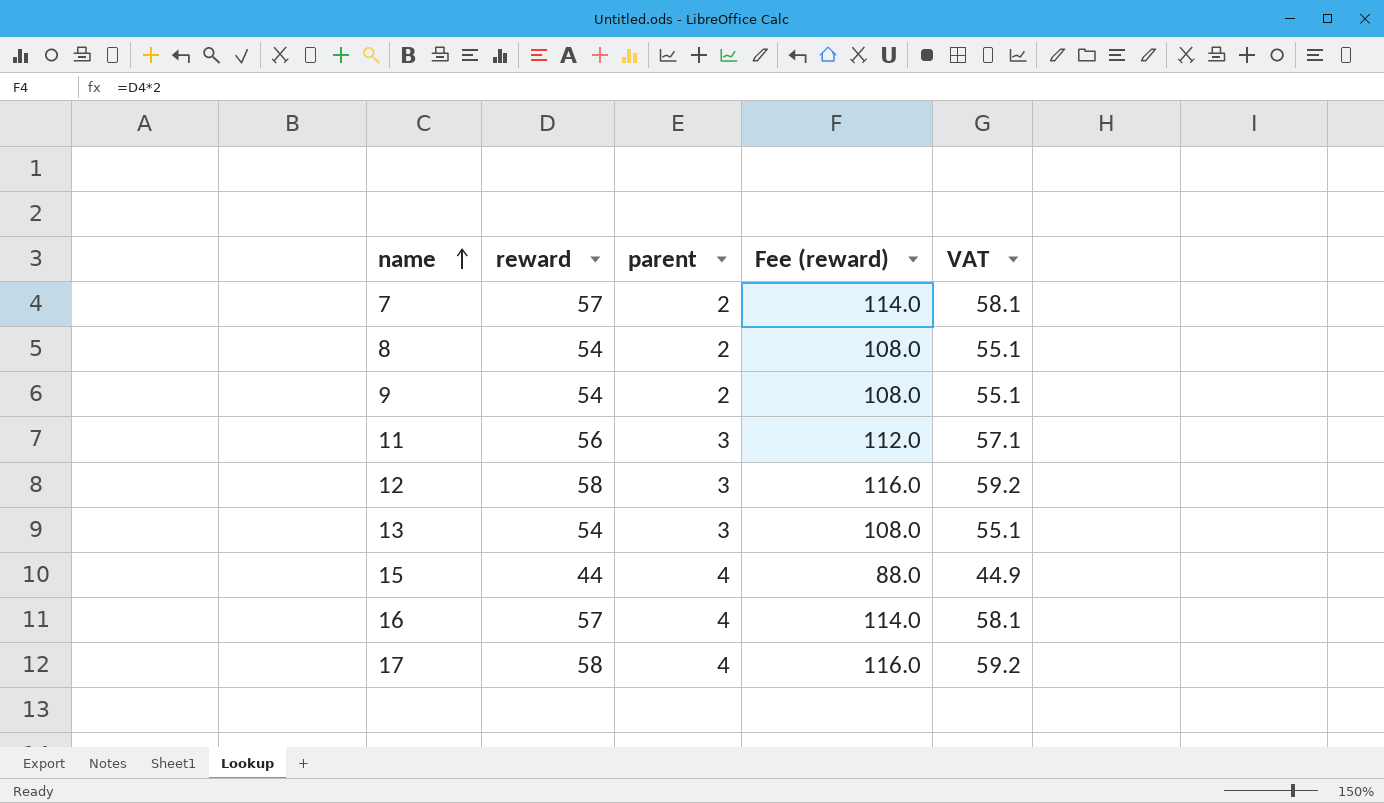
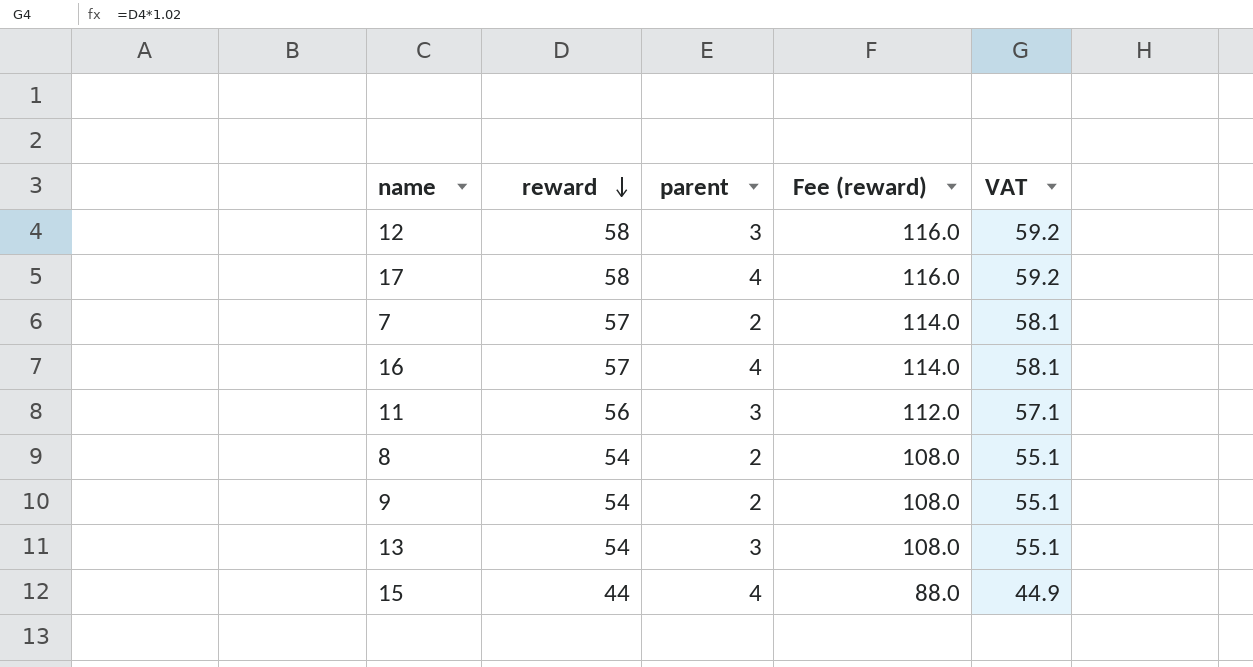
row order: name ascending -> reward descending

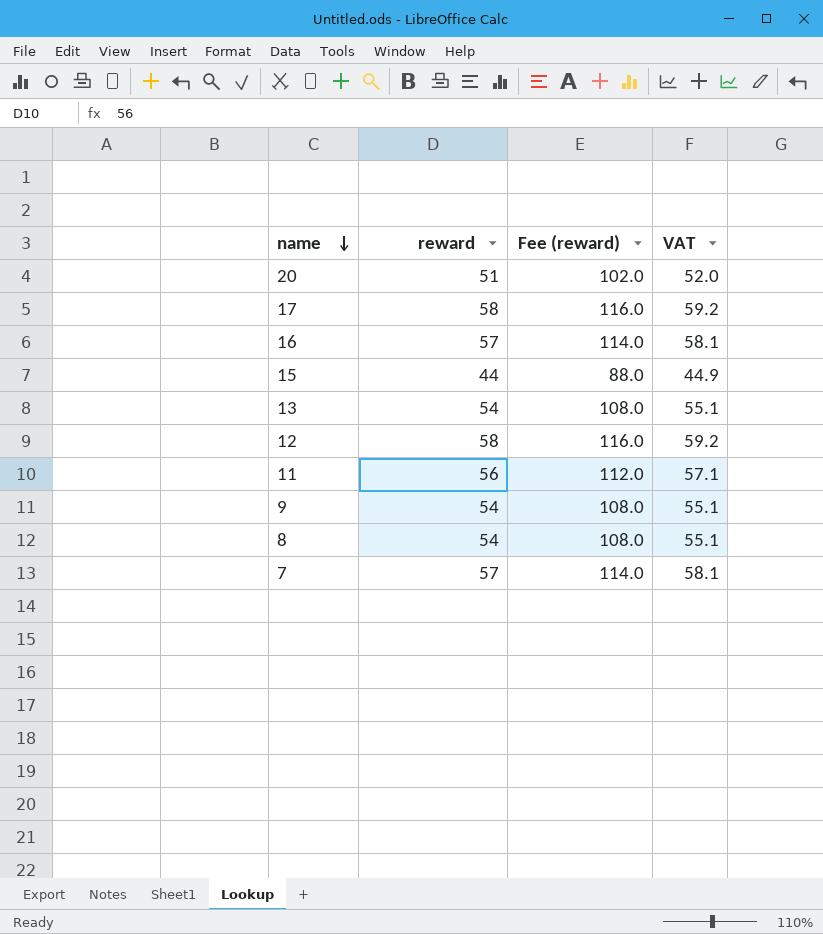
row order: reward descending -> name descending
column parent | position: 3 -> none
row 20: none -> 51 | 102.0 | 52.0

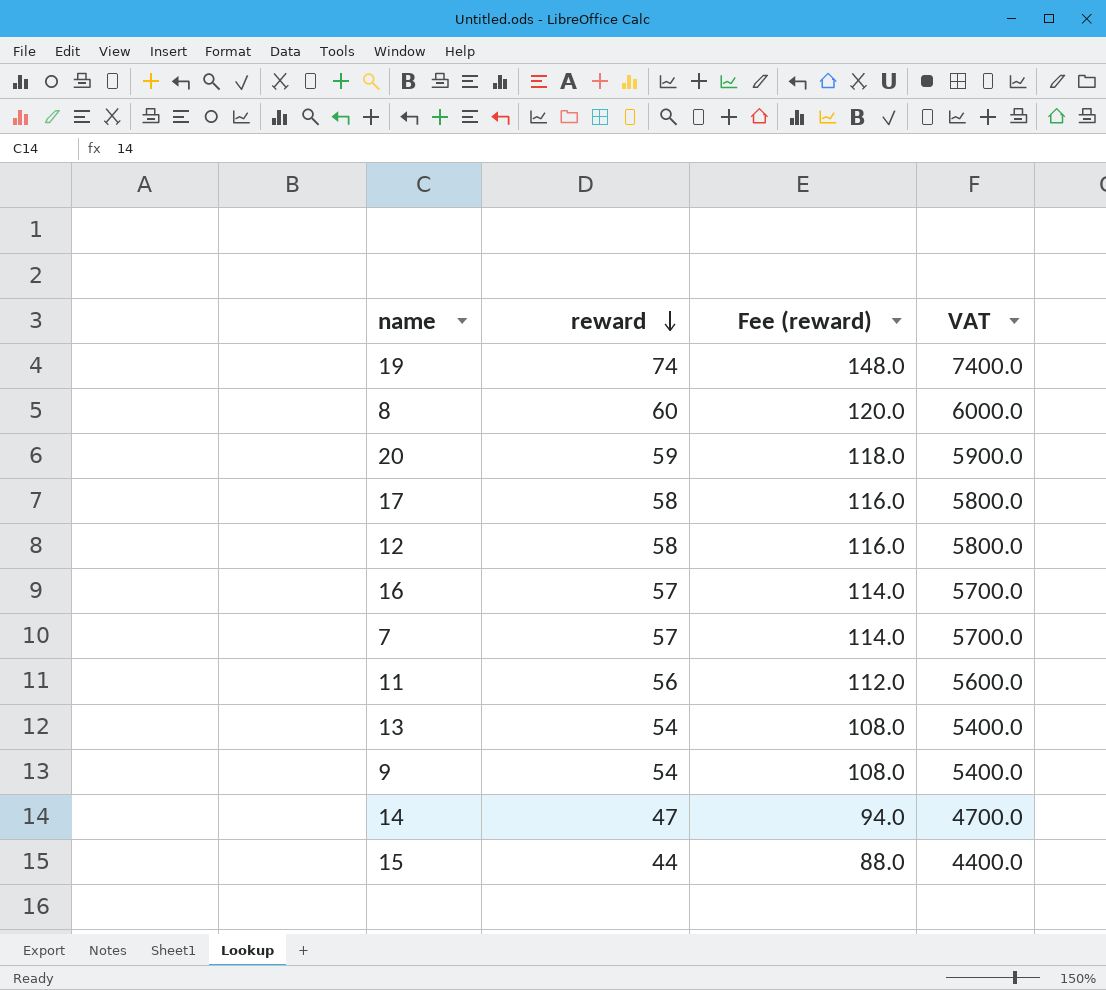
row order: name descending -> reward descending
column VAT | formula: [reward] * 1.02 -> [reward] * 100
row 19: none -> 74 | 148.0 | 7400.0
8 | reward: 54 -> 60
8 | Fee (reward): 108.0 -> 120.0
20 | reward: 51 -> 59
20 | Fee (reward): 102.0 -> 118.0
row 14: none -> 47 | 94.0 | 4700.0

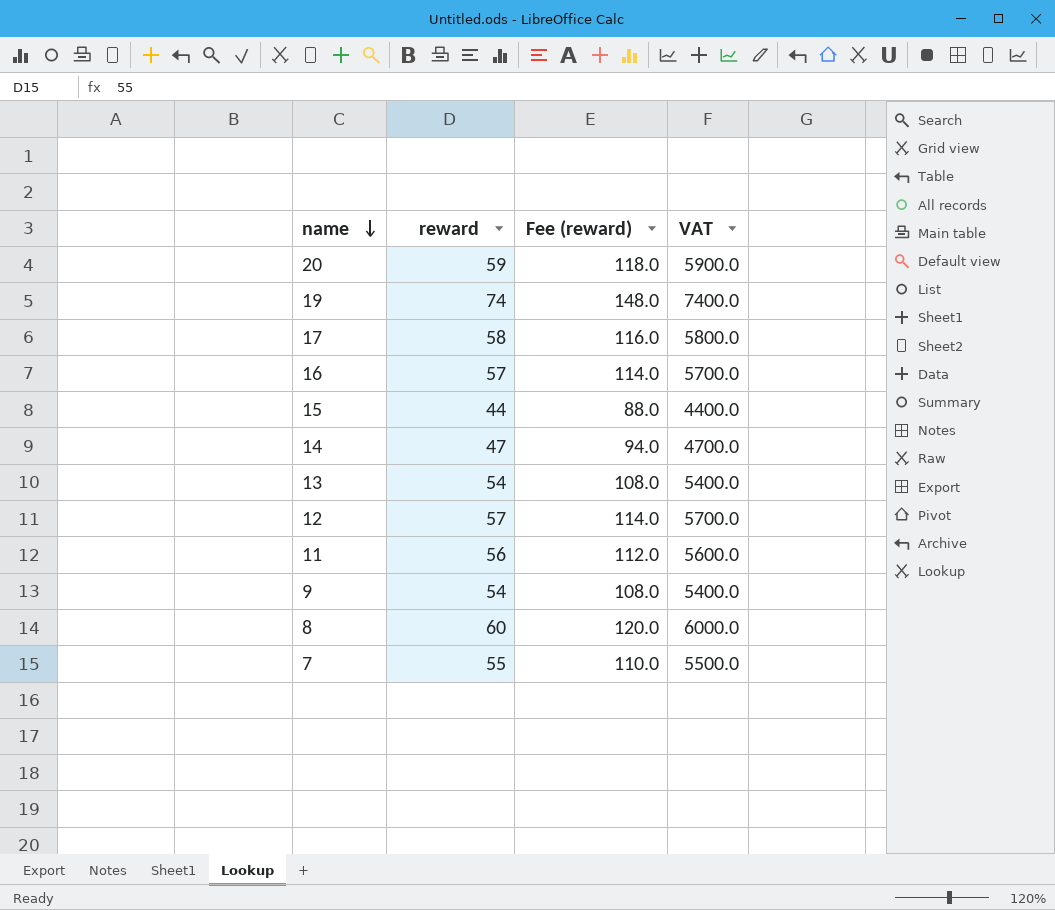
row order: reward descending -> name descending
12 | reward: 58 -> 57
12 | Fee (reward): 116.0 -> 114.0
12 | VAT: 5800.0 -> 5700.0
7 | reward: 57 -> 55
7 | Fee (reward): 114.0 -> 110.0
7 | VAT: 5700.0 -> 5500.0

